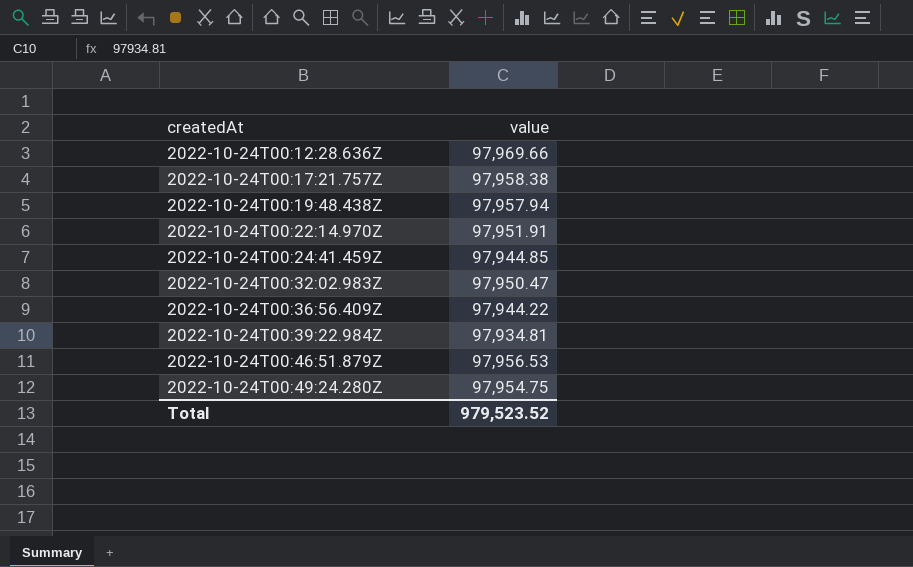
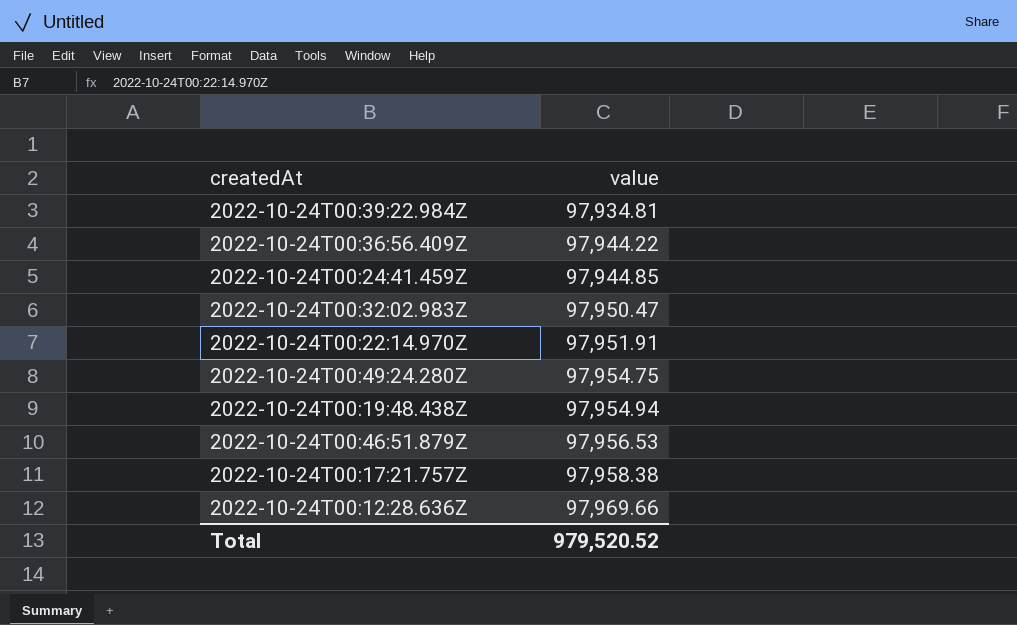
row order: createdAt ascending -> value ascending
2022-10-24T00:19:48.438Z | value: 97,957.94 -> 97,954.94
Total | value: 979,523.52 -> 979,520.52

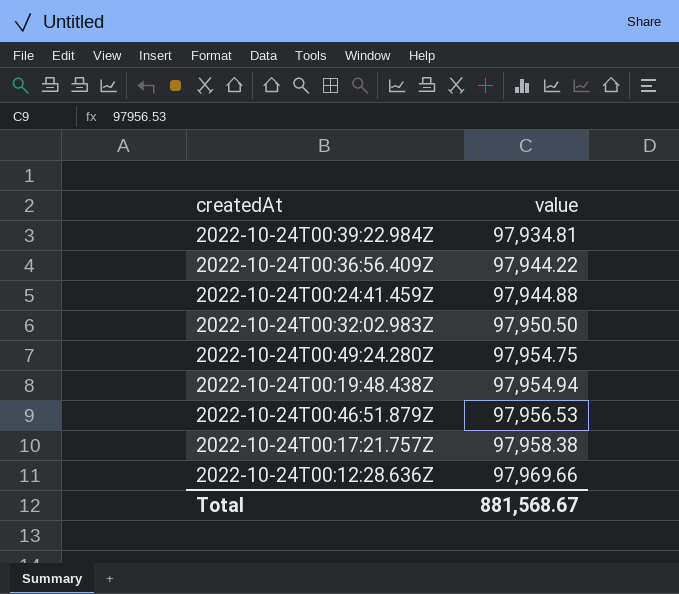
row 2022-10-24T00:22:14.970Z: 97,951.91 -> none
2022-10-24T00:24:41.459Z | value: 97,944.85 -> 97,944.88
2022-10-24T00:32:02.983Z | value: 97,950.47 -> 97,950.50
Total | value: 979,520.52 -> 881,568.67

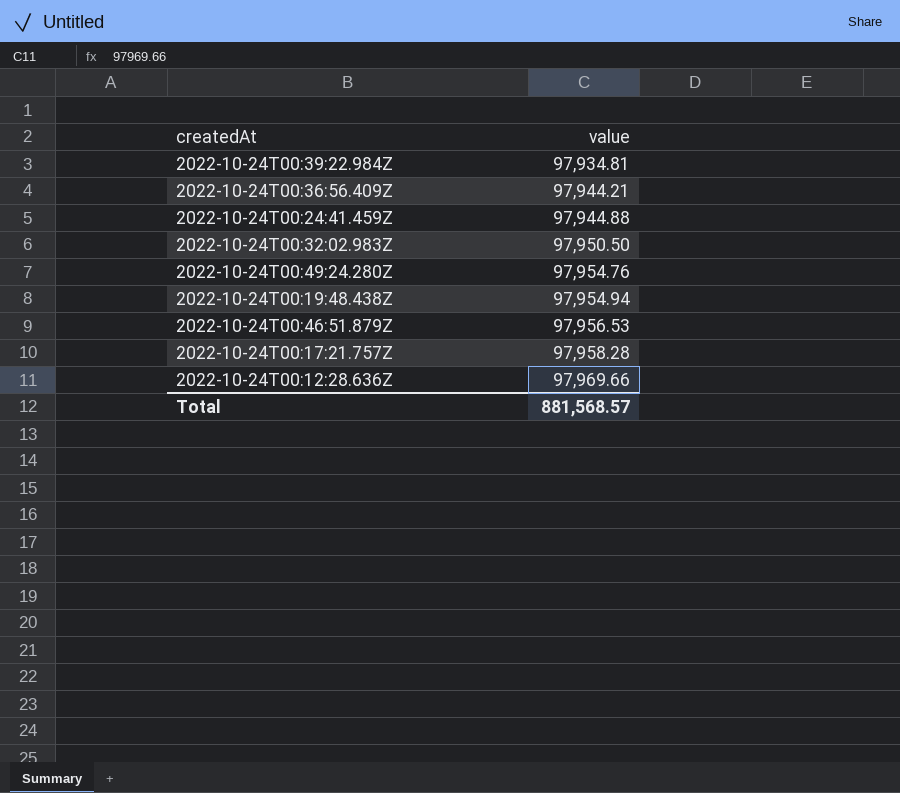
2022-10-24T00:36:56.409Z | value: 97,944.22 -> 97,944.21
2022-10-24T00:49:24.280Z | value: 97,954.75 -> 97,954.76
2022-10-24T00:17:21.757Z | value: 97,958.38 -> 97,958.28
Total | value: 881,568.67 -> 881,568.57

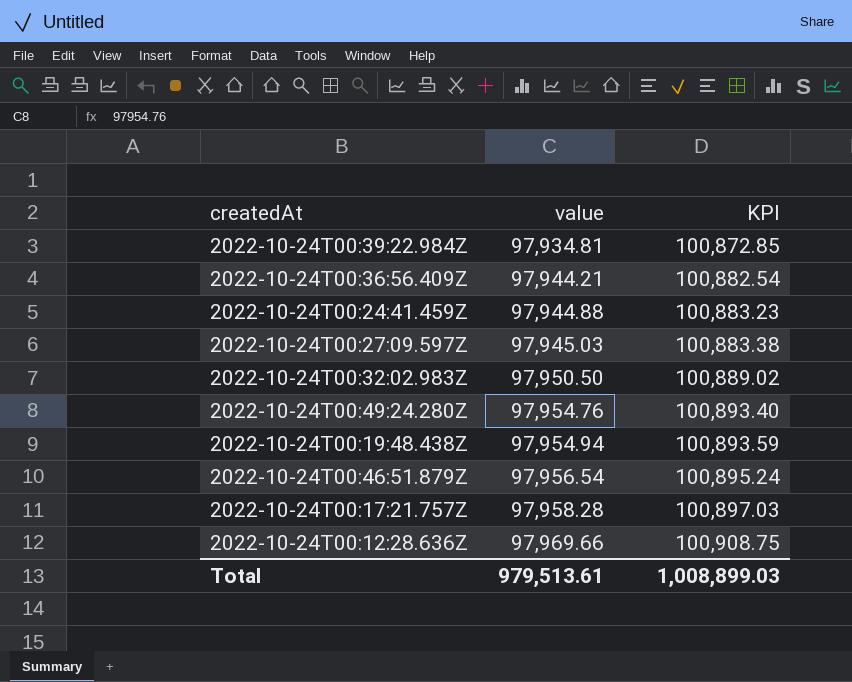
column KPI | formula: none -> [value] * 1.03
row 2022-10-24T00:27:09.597Z: none -> 97,945.03 | 100,883.38
2022-10-24T00:46:51.879Z | value: 97,956.53 -> 97,956.54
Total | value: 881,568.57 -> 979,513.61

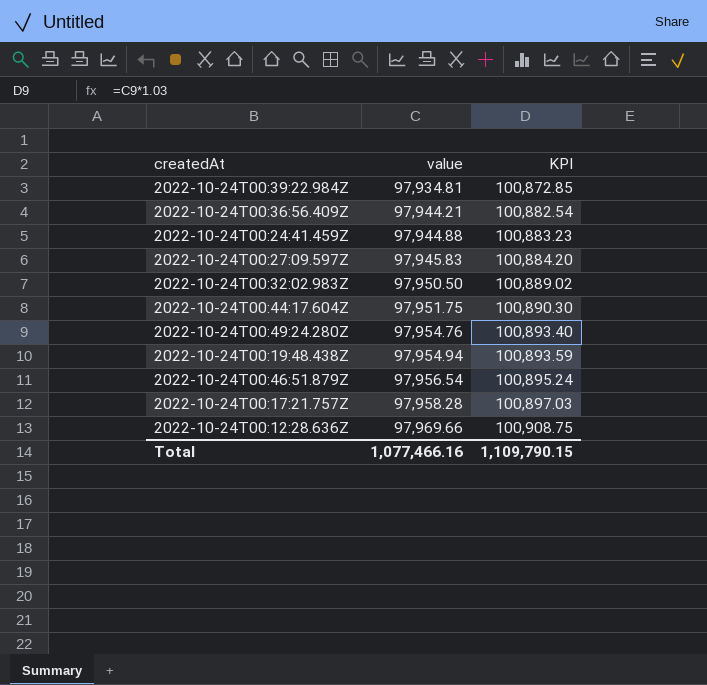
2022-10-24T00:27:09.597Z | value: 97,945.03 -> 97,945.83
2022-10-24T00:27:09.597Z | KPI: 100,883.38 -> 100,884.20
row 2022-10-24T00:44:17.604Z: none -> 97,951.75 | 100,890.30
Total | value: 979,513.61 -> 1,077,466.16
Total | KPI: 1,008,899.03 -> 1,109,790.15

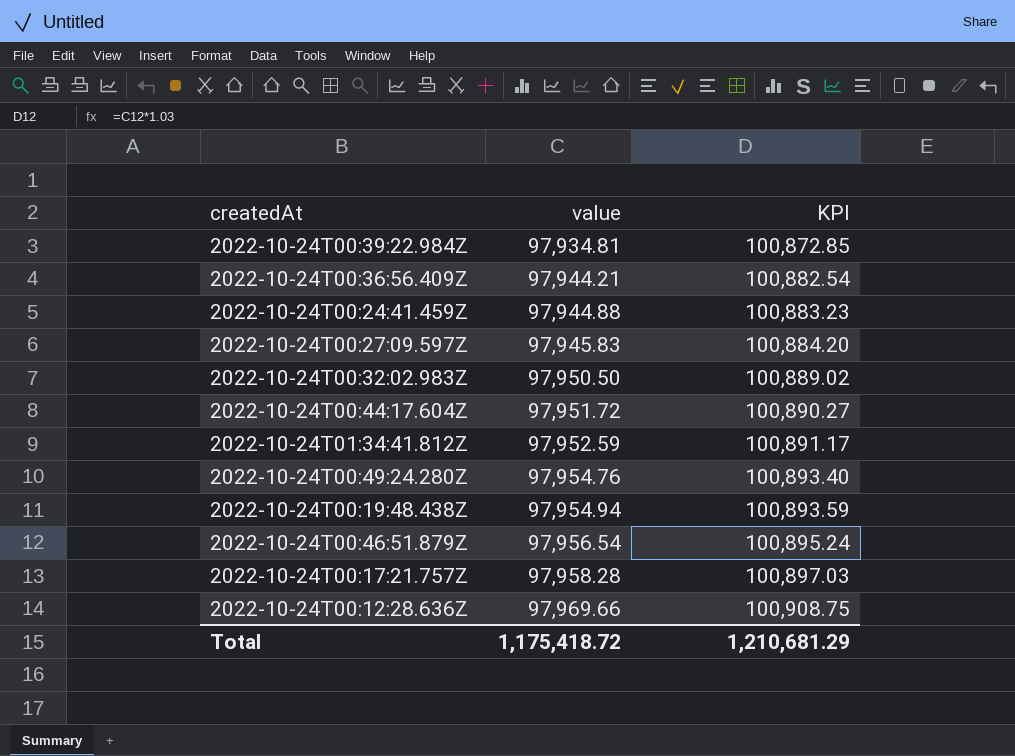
2022-10-24T00:44:17.604Z | value: 97,951.75 -> 97,951.72
2022-10-24T00:44:17.604Z | KPI: 100,890.30 -> 100,890.27
row 2022-10-24T01:34:41.812Z: none -> 97,952.59 | 100,891.17
Total | value: 1,077,466.16 -> 1,175,418.72
Total | KPI: 1,109,790.15 -> 1,210,681.29

